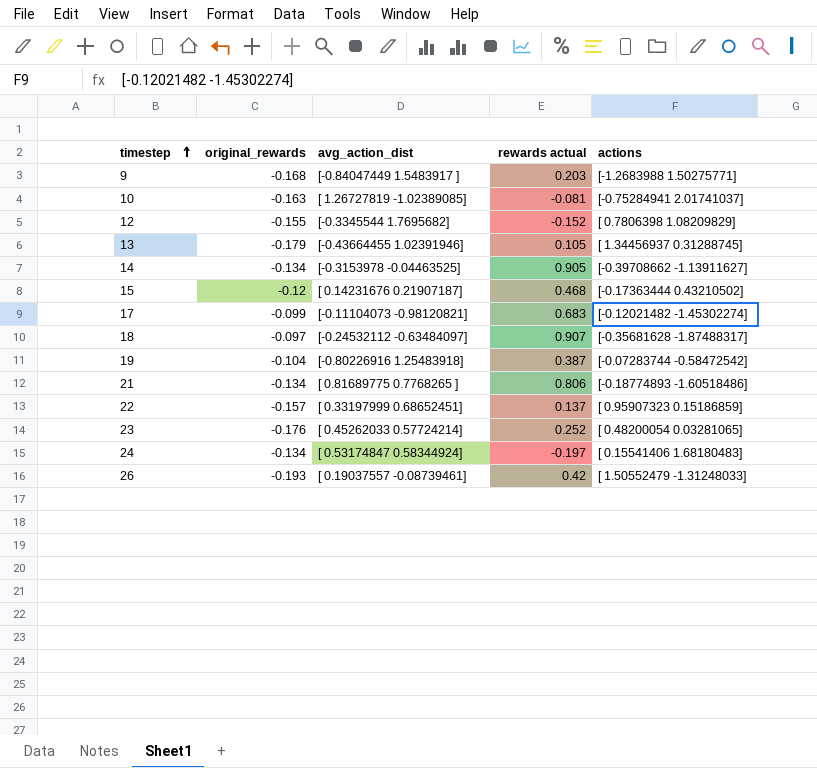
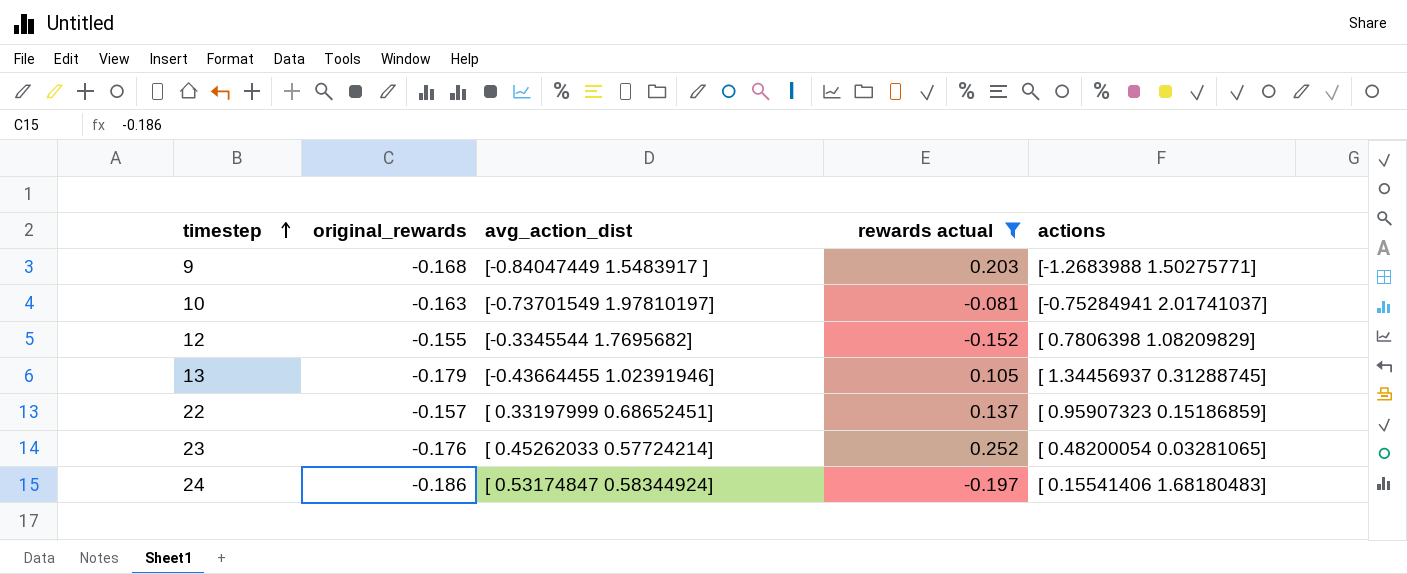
filter: none -> rewards actual <= 0.252
10 | avg_action_dist: [ 1.26727819 -1.02389085] -> [-0.73701549 1.97810197]
24 | original_rewards: -0.134 -> -0.186

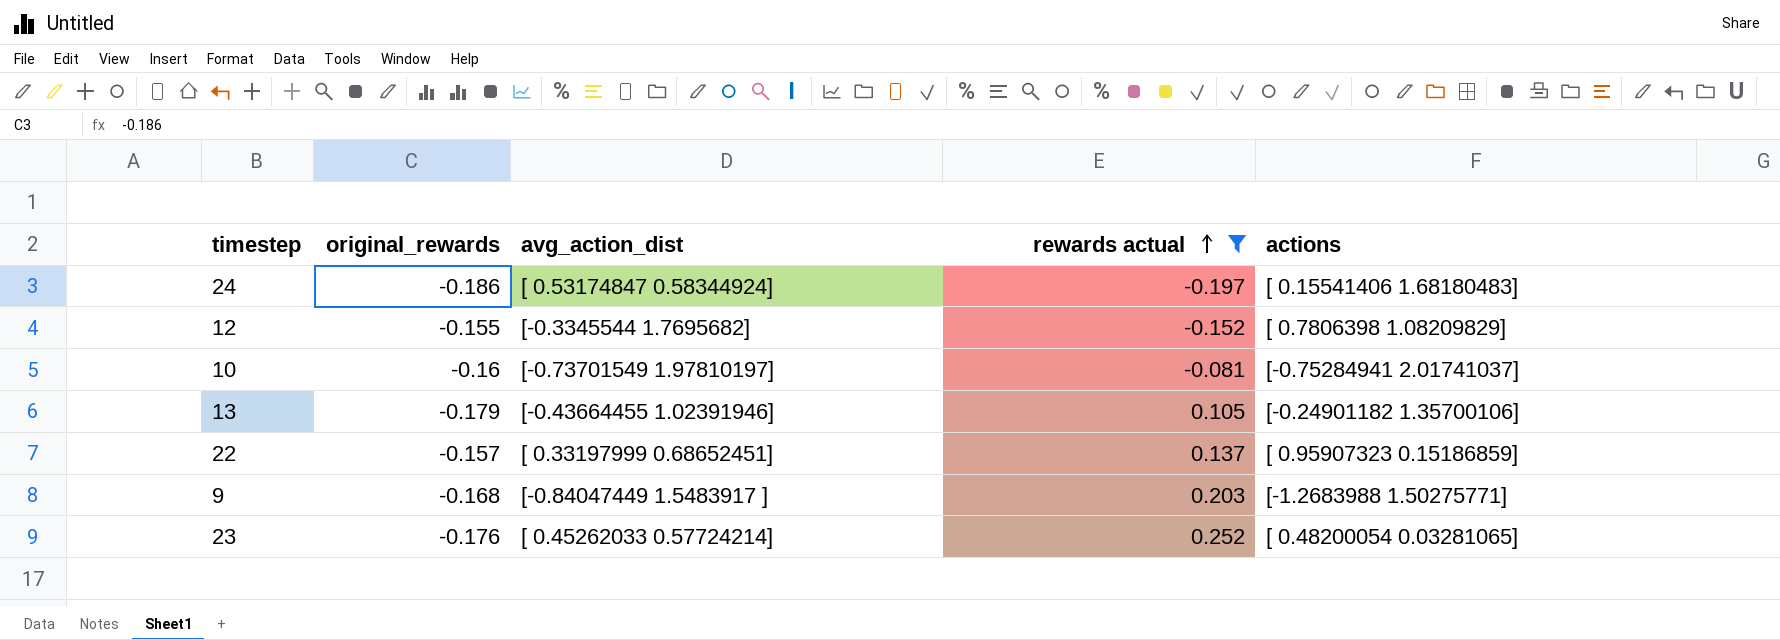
row order: timestep ascending -> rewards actual ascending
10 | original_rewards: -0.163 -> -0.16
13 | actions: [ 1.34456937 0.31288745] -> [-0.24901182 1.35700106]

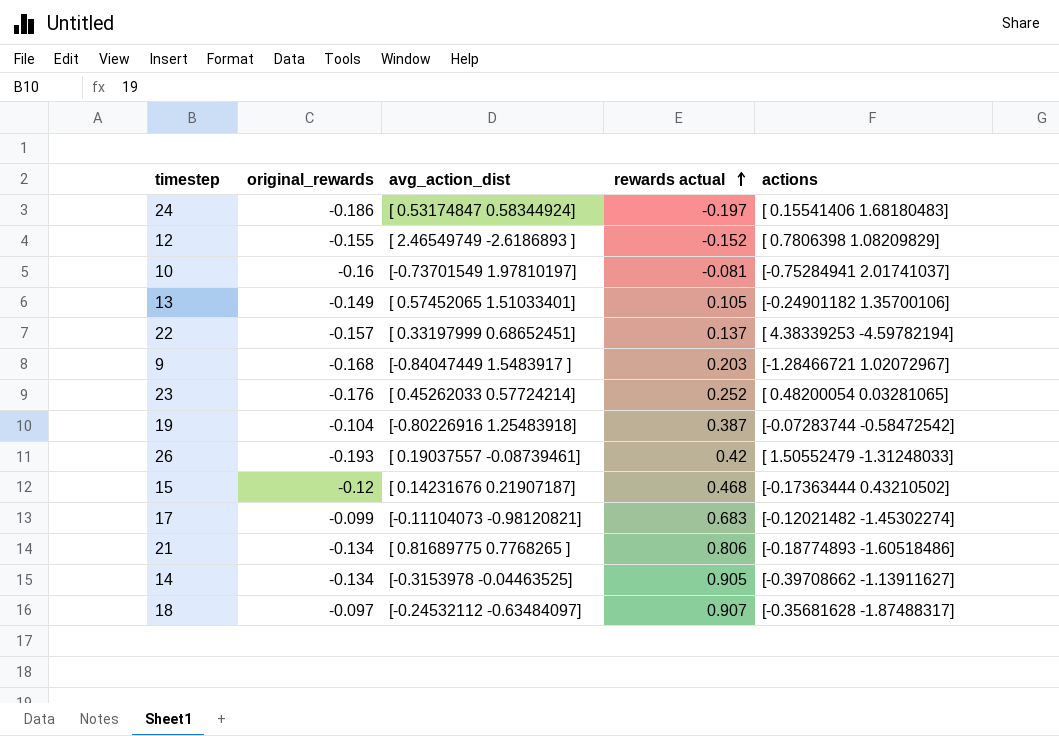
filter: rewards actual <= 0.252 -> none
12 | avg_action_dist: [-0.3345544 1.7695682] -> [ 2.46549749 -2.6186893 ]
13 | original_rewards: -0.179 -> -0.149
13 | avg_action_dist: [-0.43664455 1.02391946] -> [ 0.57452065 1.51033401]
22 | actions: [ 0.95907323 0.15186859] -> [ 4.38339253 -4.59782194]
9 | actions: [-1.2683988 1.50275771] -> [-1.28466721 1.02072967]

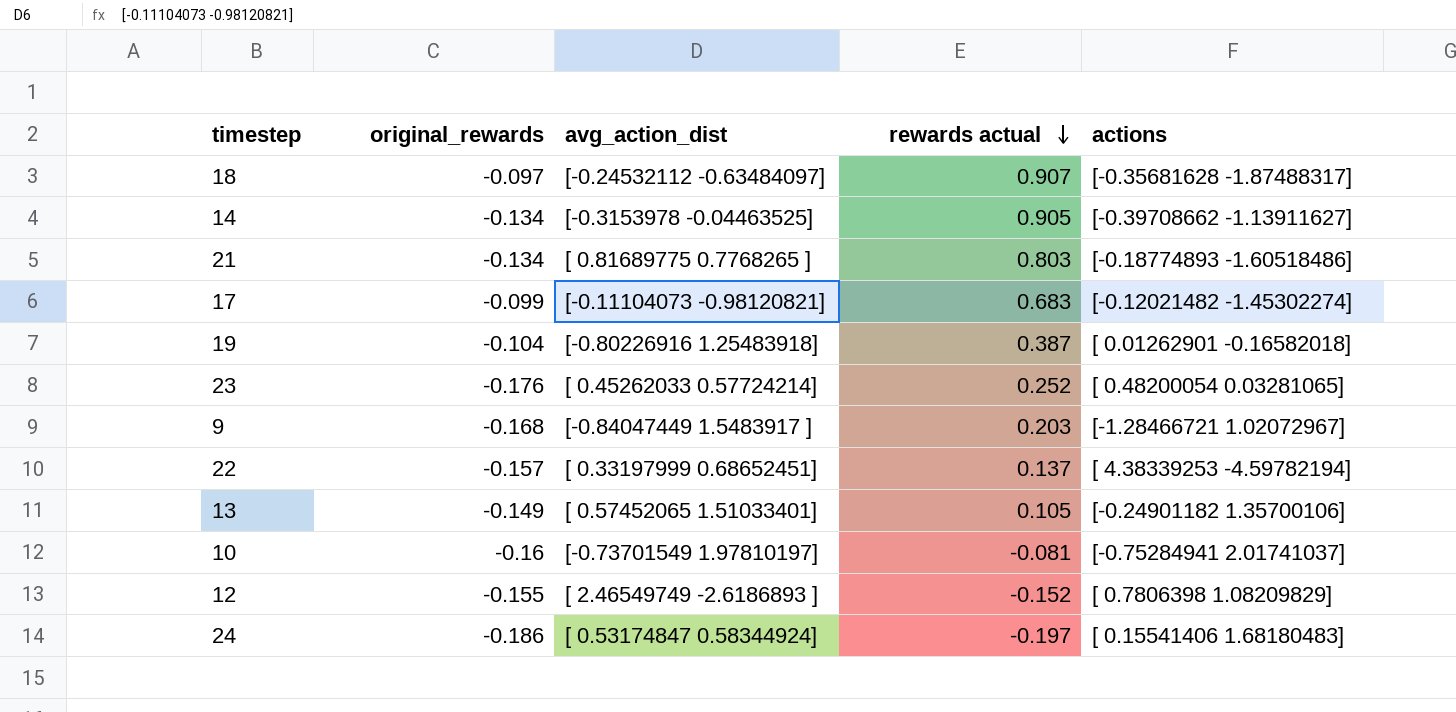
row order: rewards actual ascending -> rewards actual descending
row 26: -0.193 | [ 0.19037557 -0.08739461] | 0.42 | [ 1.50552479 -1.31248033] -> none
row 15: -0.12 | [ 0.14231676 0.21907187] | 0.468 | [-0.17363444 0.43210502] -> none
21 | rewards actual: 0.806 -> 0.803
19 | actions: [-0.07283744 -0.58472542] -> [ 0.01262901 -0.16582018]

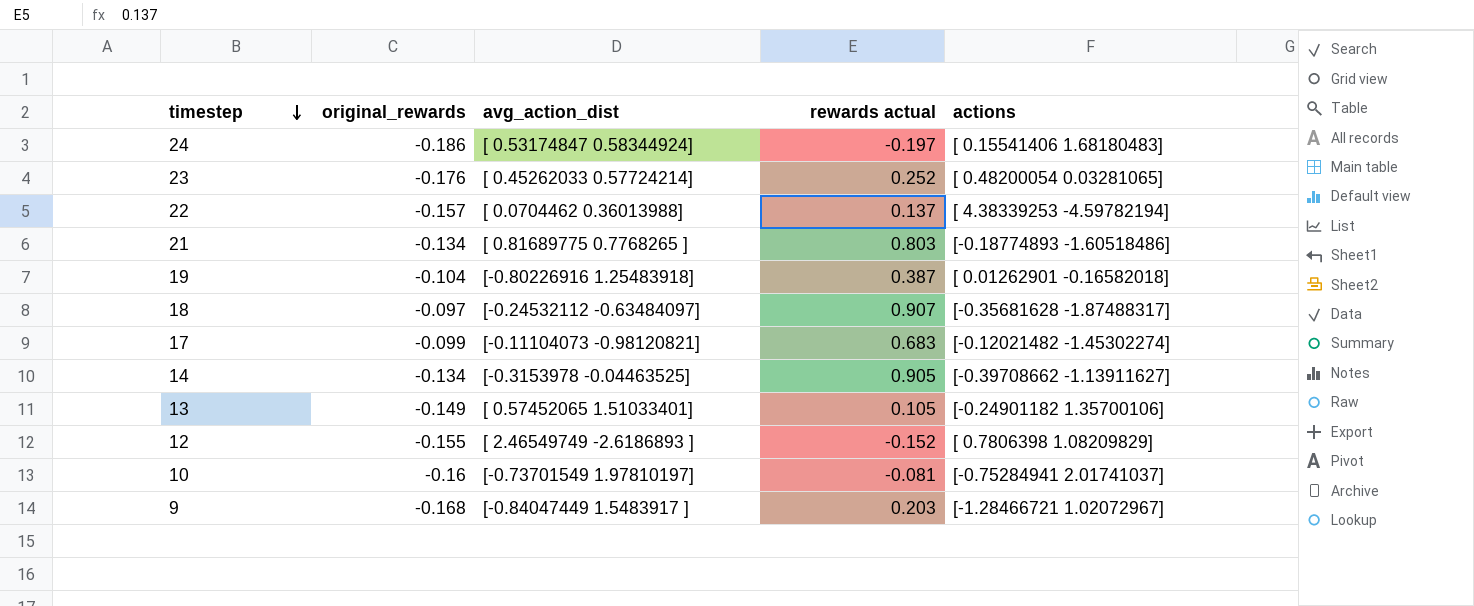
row order: rewards actual descending -> timestep descending
22 | avg_action_dist: [ 0.33197999 0.68652451] -> [ 0.0704462 0.36013988]

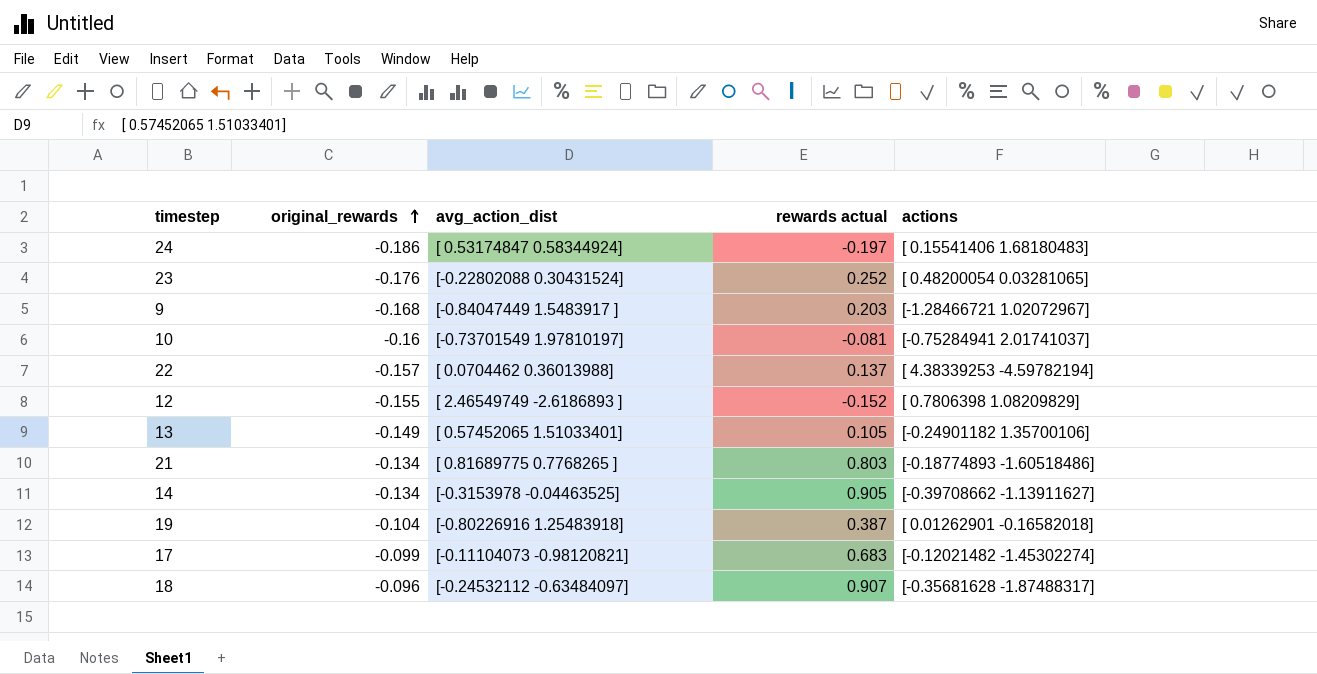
row order: timestep descending -> original_rewards ascending
23 | avg_action_dist: [ 0.45262033 0.57724214] -> [-0.22802088 0.30431524]
18 | original_rewards: -0.097 -> -0.096

